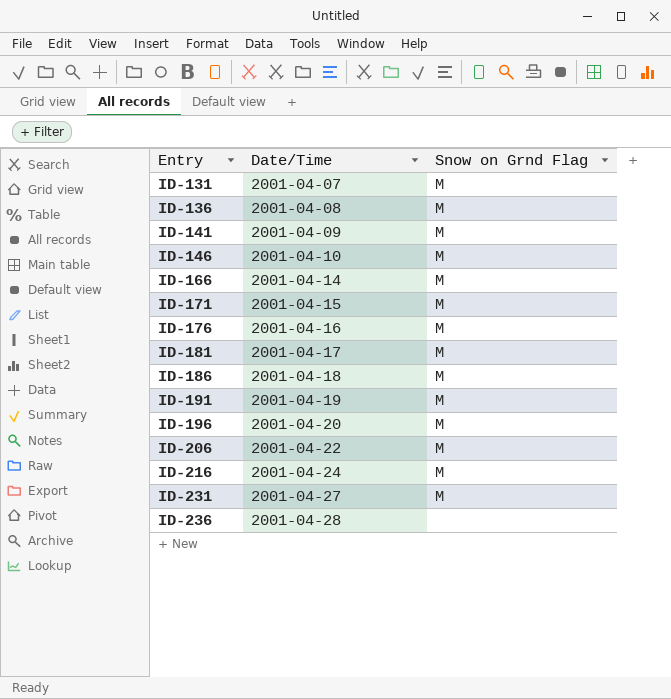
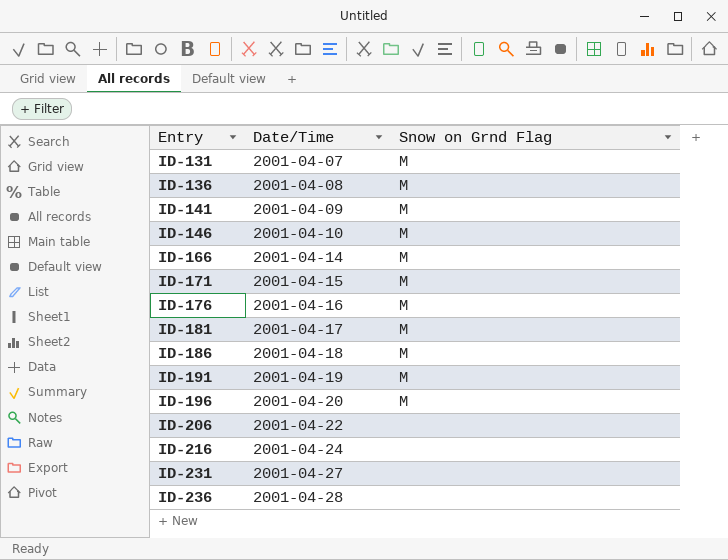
ID-206 | Snow on Grnd Flag: M -> none
ID-216 | Snow on Grnd Flag: M -> none
ID-231 | Snow on Grnd Flag: M -> none

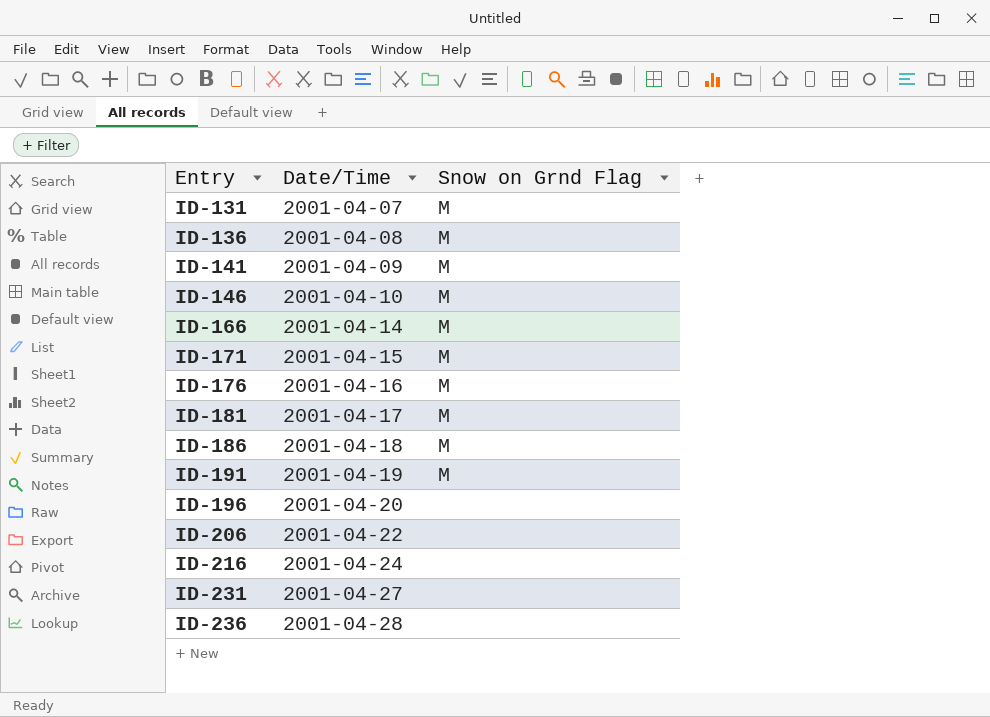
ID-196 | Snow on Grnd Flag: M -> none

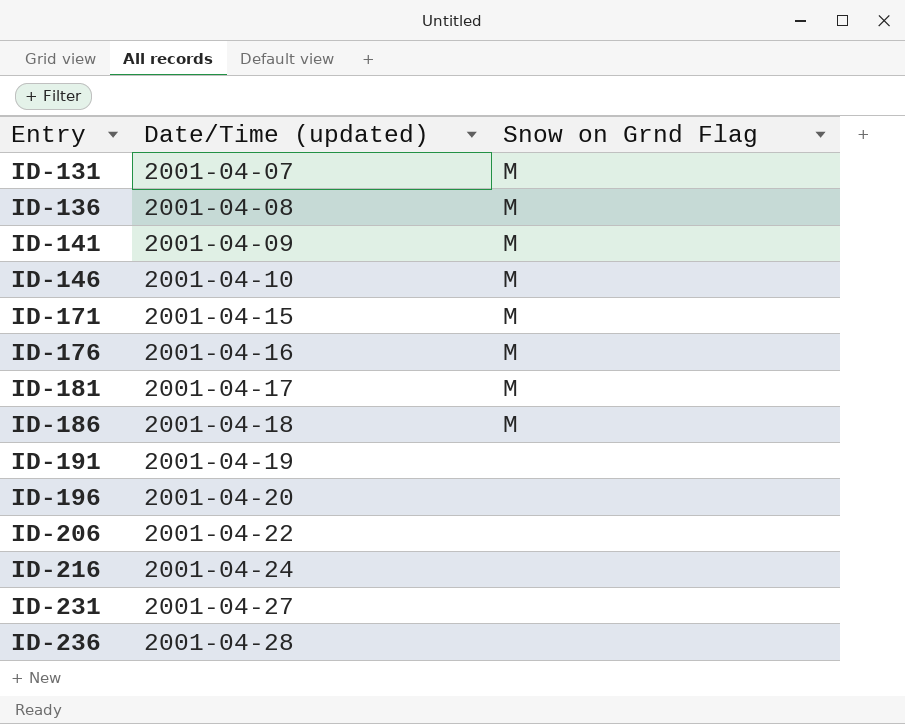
column name: Date/Time -> Date/Time (updated)
row ID-166: 2001-04-14 | M -> none
ID-191 | Snow on Grnd Flag: M -> none

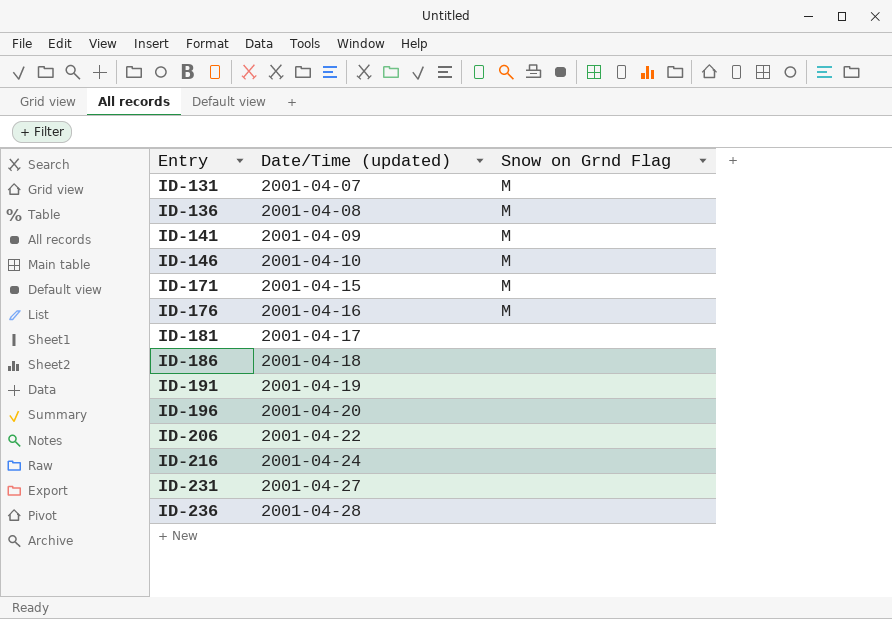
ID-181 | Snow on Grnd Flag: M -> none
ID-186 | Snow on Grnd Flag: M -> none

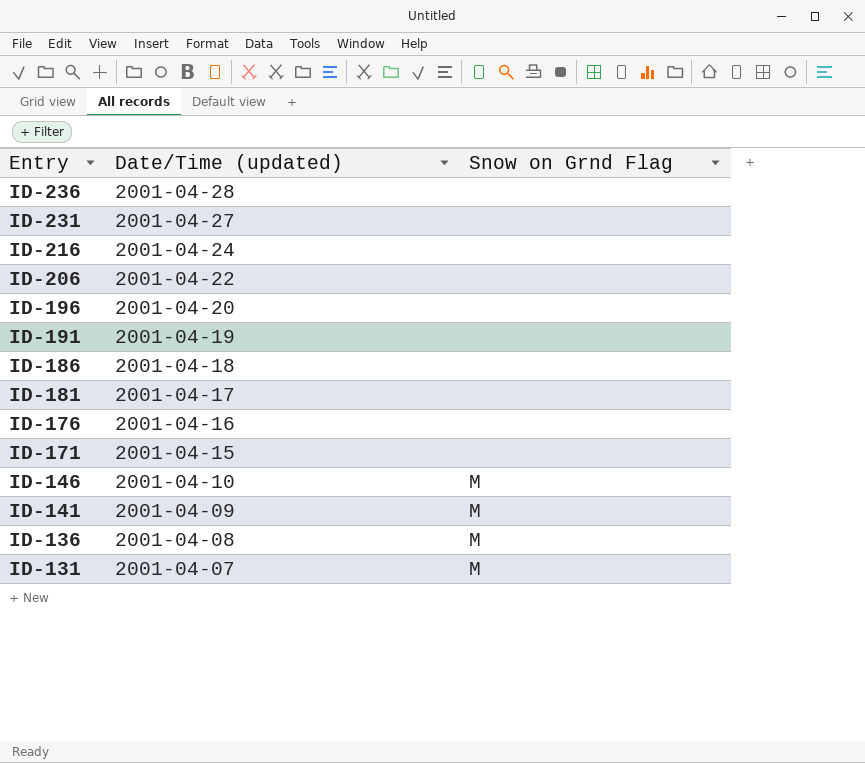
row order: Entry ascending -> Entry descending
ID-176 | Snow on Grnd Flag: M -> none
ID-171 | Snow on Grnd Flag: M -> none

